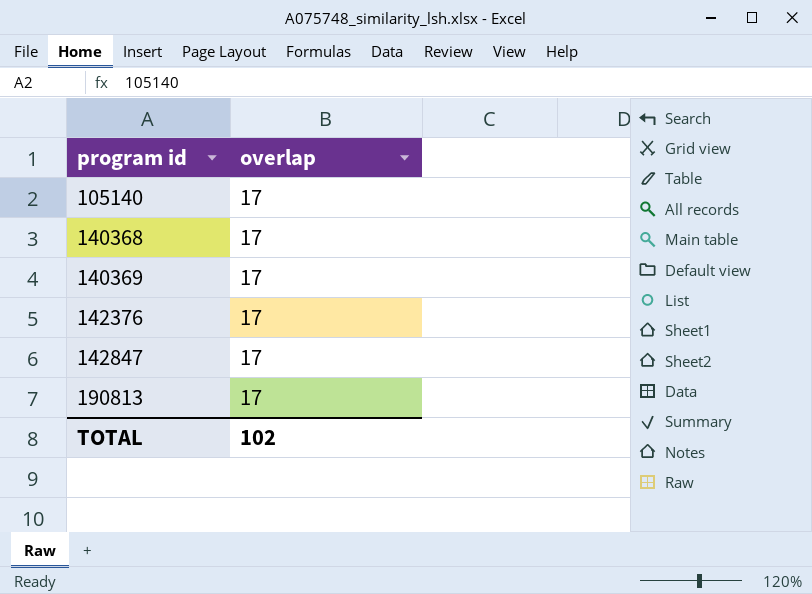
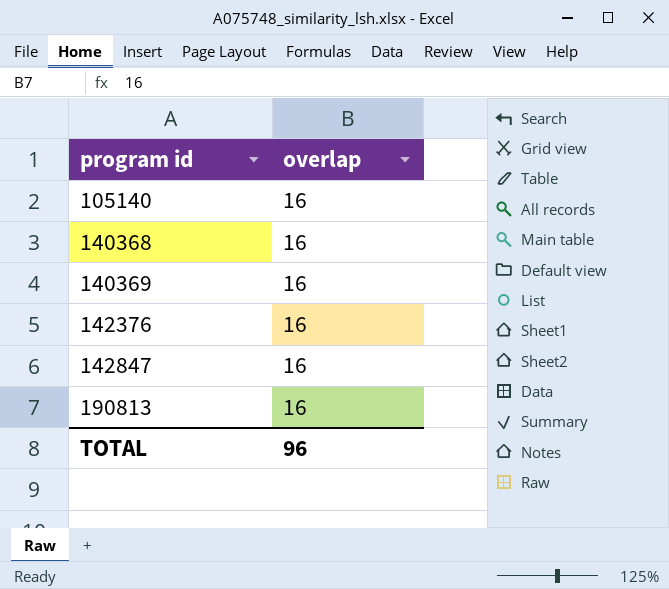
105140 | overlap: 17 -> 16
140368 | overlap: 17 -> 16
140369 | overlap: 17 -> 16
142376 | overlap: 17 -> 16
142847 | overlap: 17 -> 16
190813 | overlap: 17 -> 16
TOTAL | overlap: 102 -> 96

